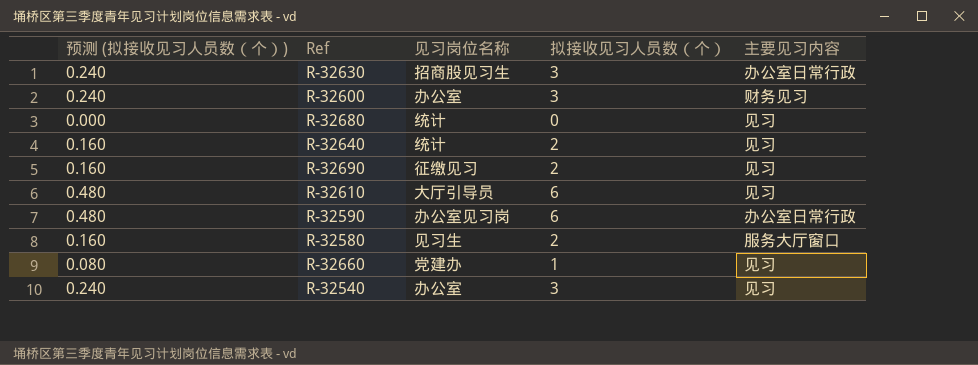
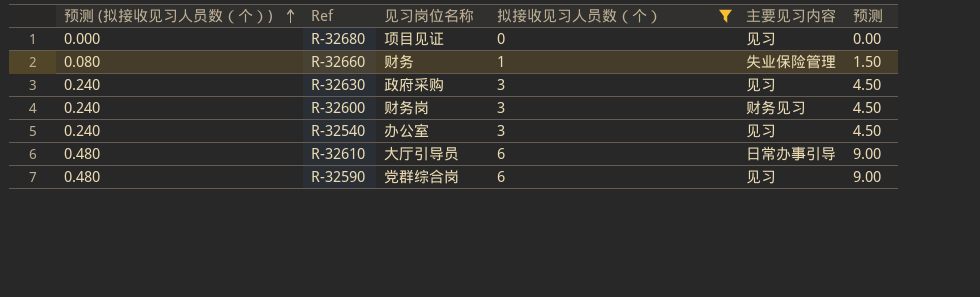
filter: none -> 拟接收见习人员数（个） != 2
row order: none -> 预测 (拟接收见习人员数（个）) ascending
column 预测 | formula: none -> [拟接收见习人员数（个）] * 1.5
R-32680 | 见习岗位名称: 统计 -> 项目见证
R-32660 | 见习岗位名称: 党建办 -> 财务
R-32660 | 主要见习内容: 见习 -> 失业保险管理
R-32630 | 见习岗位名称: 招商股见习生 -> 政府采购
R-32630 | 主要见习内容: 办公室日常行政 -> 见习
R-32600 | 见习岗位名称: 办公室 -> 财务岗
R-32610 | 主要见习内容: 见习 -> 日常办事引导
R-32590 | 见习岗位名称: 办公室见习岗 -> 党群综合岗
R-32590 | 主要见习内容: 办公室日常行政 -> 见习

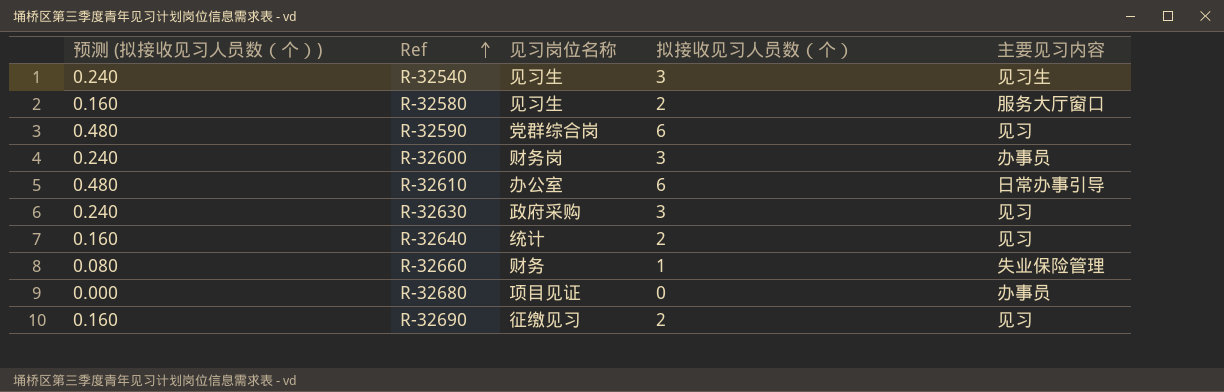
filter: 拟接收见习人员数（个） != 2 -> none
row order: 预测 (拟接收见习人员数（个）) ascending -> Ref ascending
column 预测 | formula: [拟接收见习人员数（个）] * 1.5 -> none
R-32540 | 见习岗位名称: 办公室 -> 见习生
R-32540 | 主要见习内容: 见习 -> 见习生
R-32600 | 主要见习内容: 财务见习 -> 办事员
R-32610 | 见习岗位名称: 大厅引导员 -> 办公室
R-32680 | 主要见习内容: 见习 -> 办事员

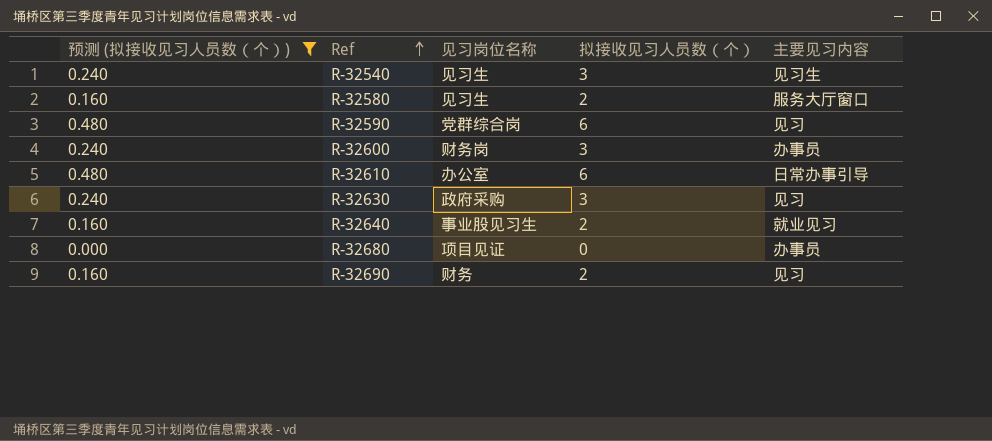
filter: none -> 预测 (拟接收见习人员数（个）) != 0.080
R-32640 | 见习岗位名称: 统计 -> 事业股见习生
R-32640 | 主要见习内容: 见习 -> 就业见习
R-32690 | 见习岗位名称: 征缴见习 -> 财务

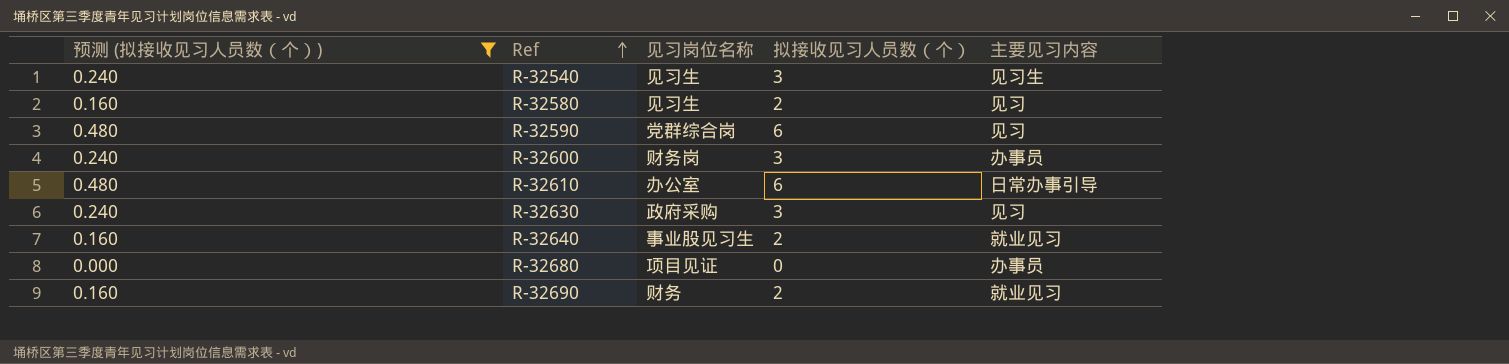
R-32580 | 主要见习内容: 服务大厅窗口 -> 见习
R-32690 | 主要见习内容: 见习 -> 就业见习

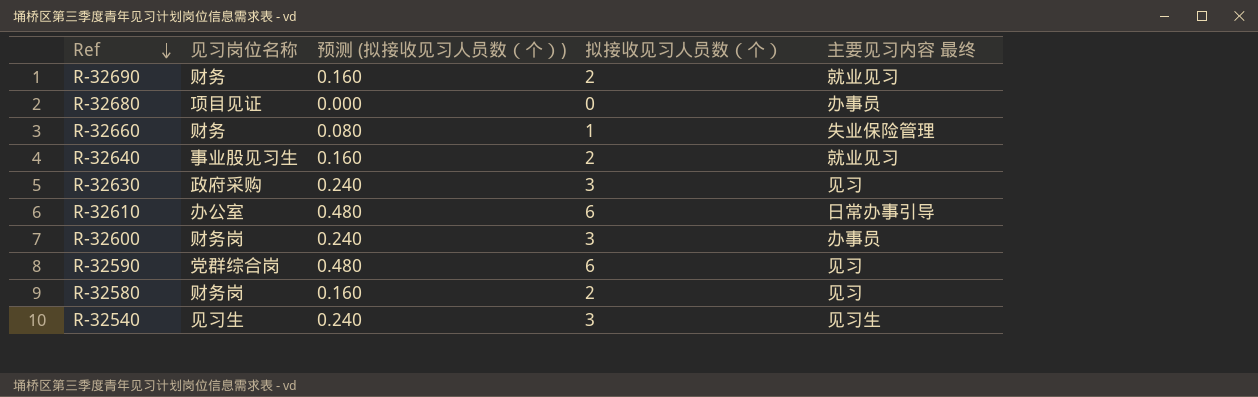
filter: 预测 (拟接收见习人员数（个）) != 0.080 -> none
row order: Ref ascending -> Ref descending
column 预测 (拟接收见习人员数（个）) | position: 1 -> 3
column name: 主要见习内容 -> 主要见习内容 最终
R-32580 | 见习岗位名称: 见习生 -> 财务岗

